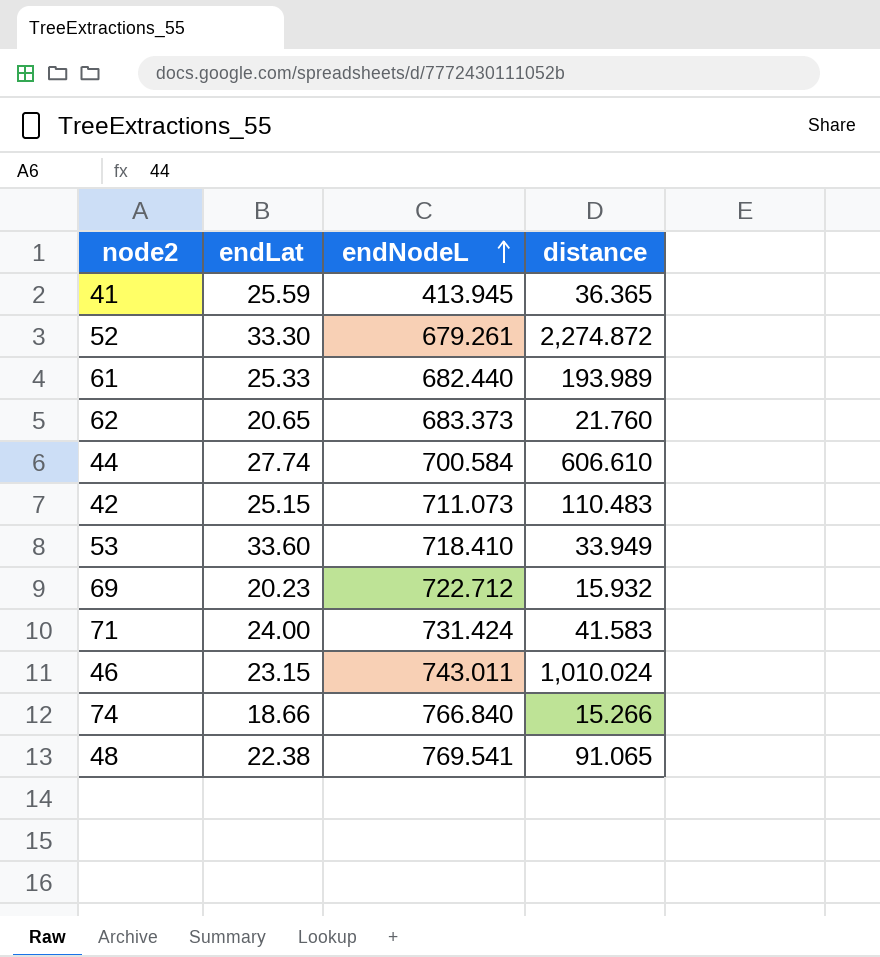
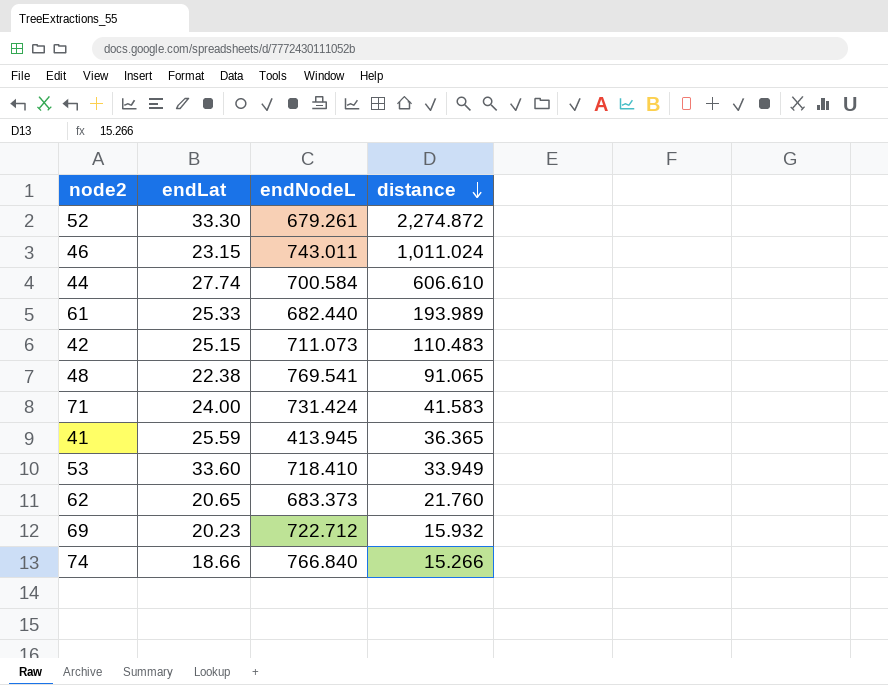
row order: endNodeL ascending -> distance descending
46 | distance: 1,010.024 -> 1,011.024

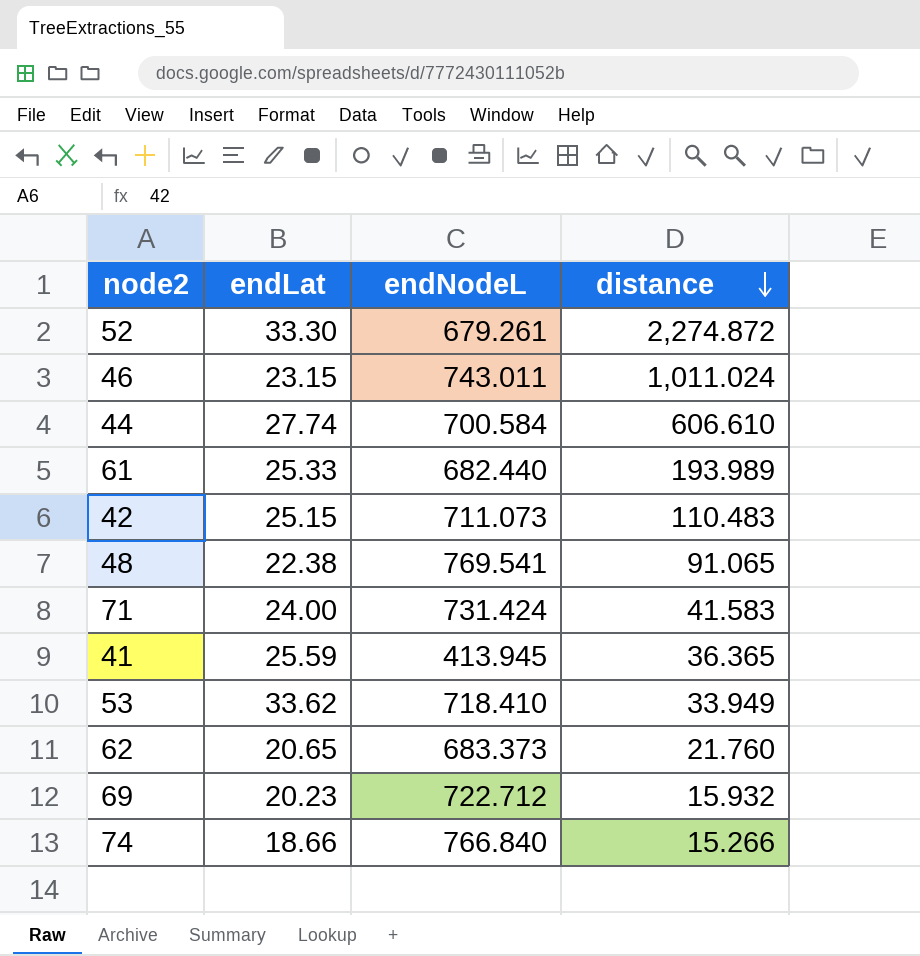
53 | endLat: 33.60 -> 33.62

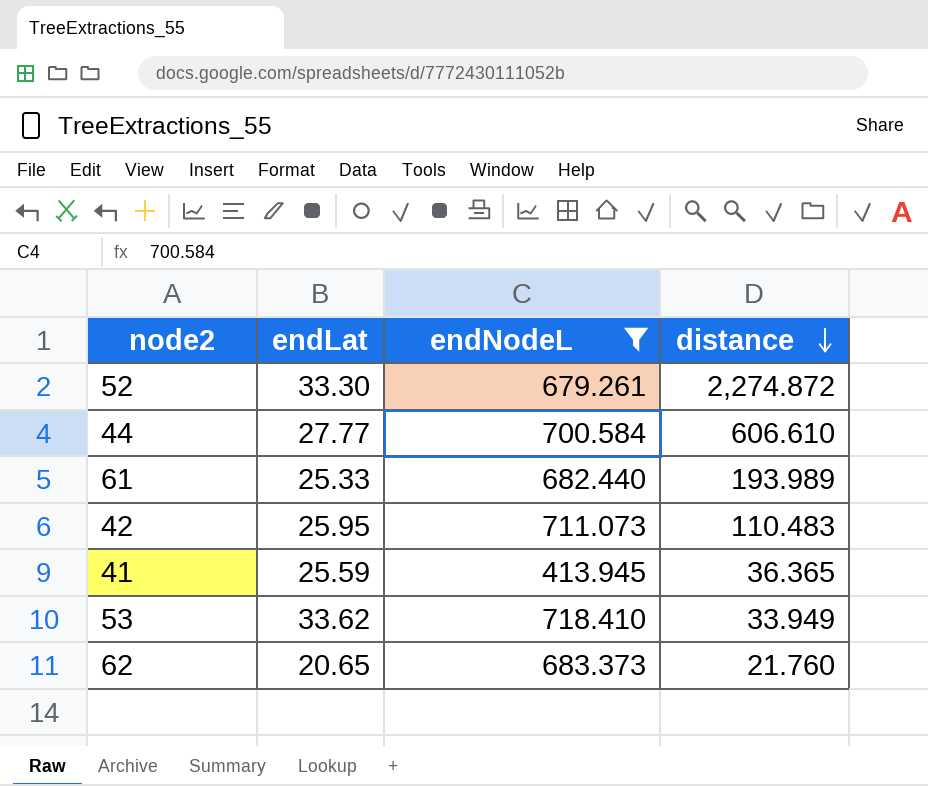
filter: none -> endNodeL <= 718.410
44 | endLat: 27.74 -> 27.77
42 | endLat: 25.15 -> 25.95

